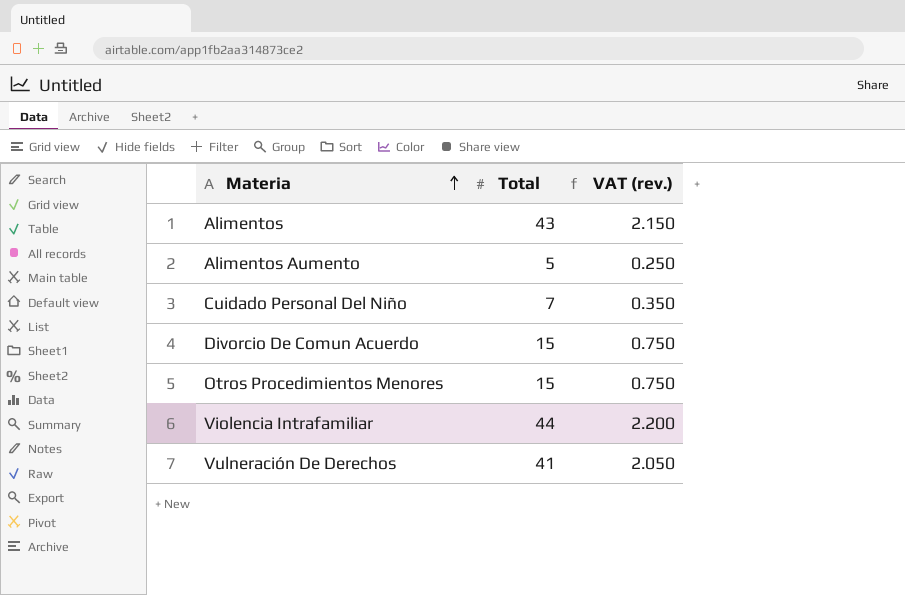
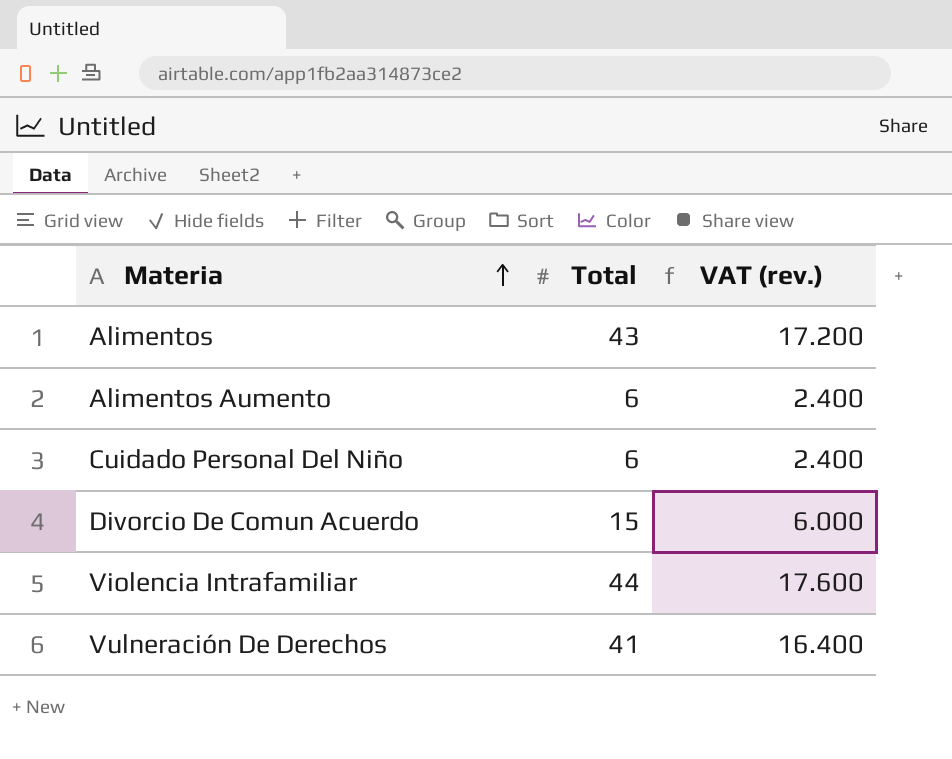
column VAT (rev.) | formula: [Total] * 0.05 -> [Total] * 0.4
row Otros Procedimientos Menores: 15 | 0.750 -> none
Alimentos Aumento | Total: 5 -> 6
Cuidado Personal Del Niño | Total: 7 -> 6

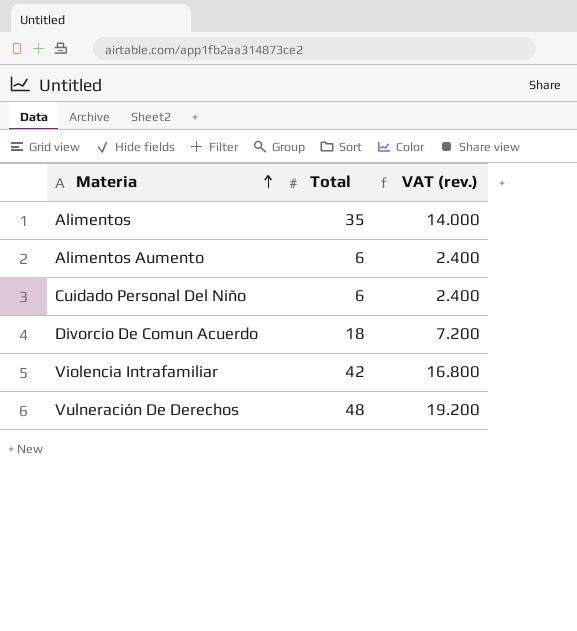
Alimentos | Total: 43 -> 35
Alimentos | VAT (rev.): 17.200 -> 14.000
Divorcio De Comun Acuerdo | Total: 15 -> 18
Divorcio De Comun Acuerdo | VAT (rev.): 6.000 -> 7.200
Violencia Intrafamiliar | Total: 44 -> 42
Violencia Intrafamiliar | VAT (rev.): 17.600 -> 16.800
Vulneración De Derechos | Total: 41 -> 48
Vulneración De Derechos | VAT (rev.): 16.400 -> 19.200

